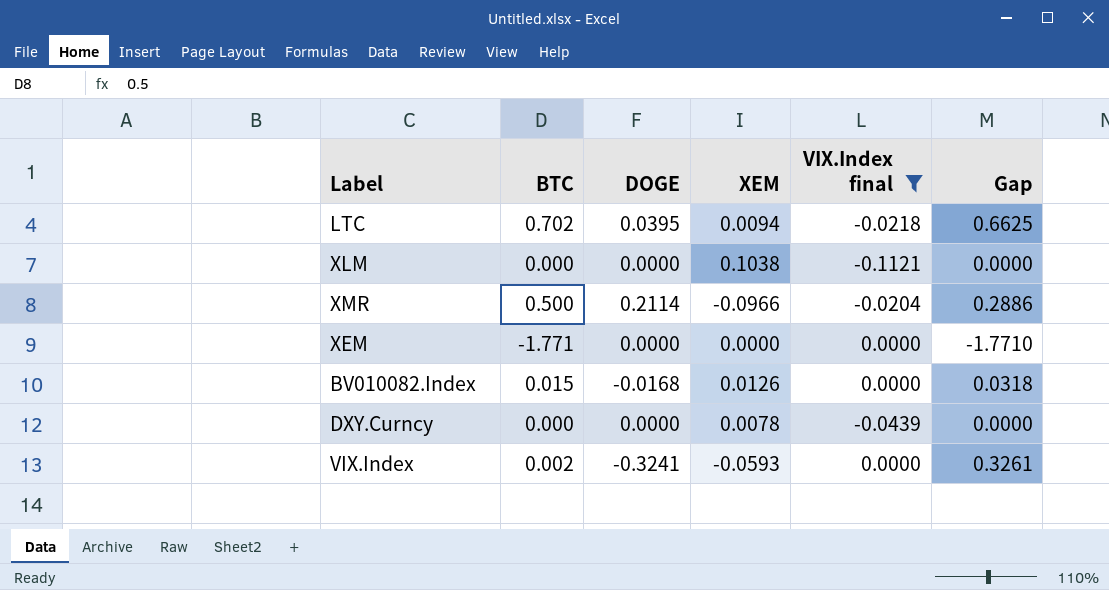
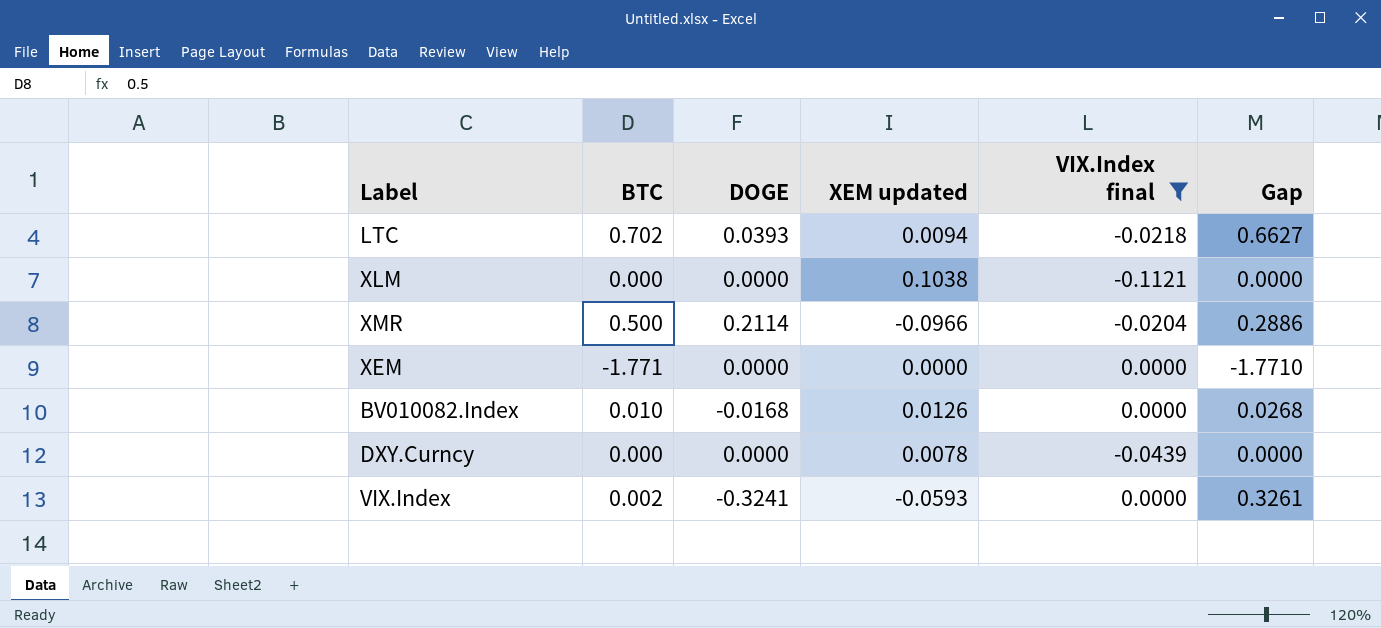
column name: XEM -> XEM updated
LTC | DOGE: 0.0395 -> 0.0393
LTC | Gap: 0.6625 -> 0.6627
BV010082.Index | BTC: 0.015 -> 0.010
BV010082.Index | Gap: 0.0318 -> 0.0268

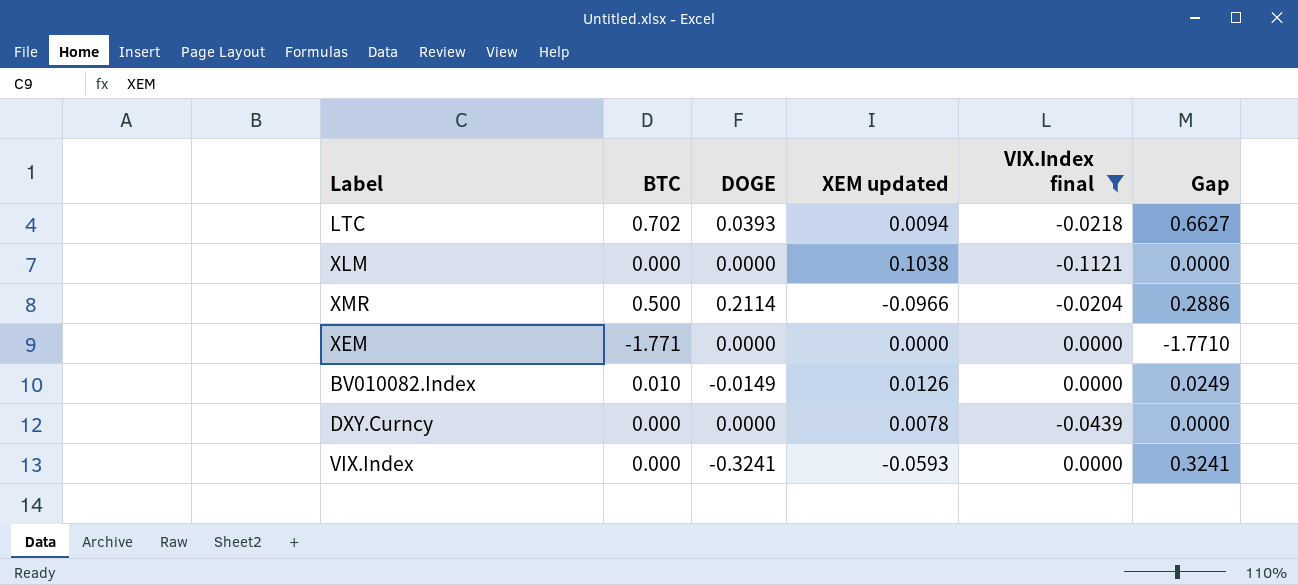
BV010082.Index | DOGE: -0.0168 -> -0.0149
BV010082.Index | Gap: 0.0268 -> 0.0249
VIX.Index | BTC: 0.002 -> 0.000
VIX.Index | Gap: 0.3261 -> 0.3241

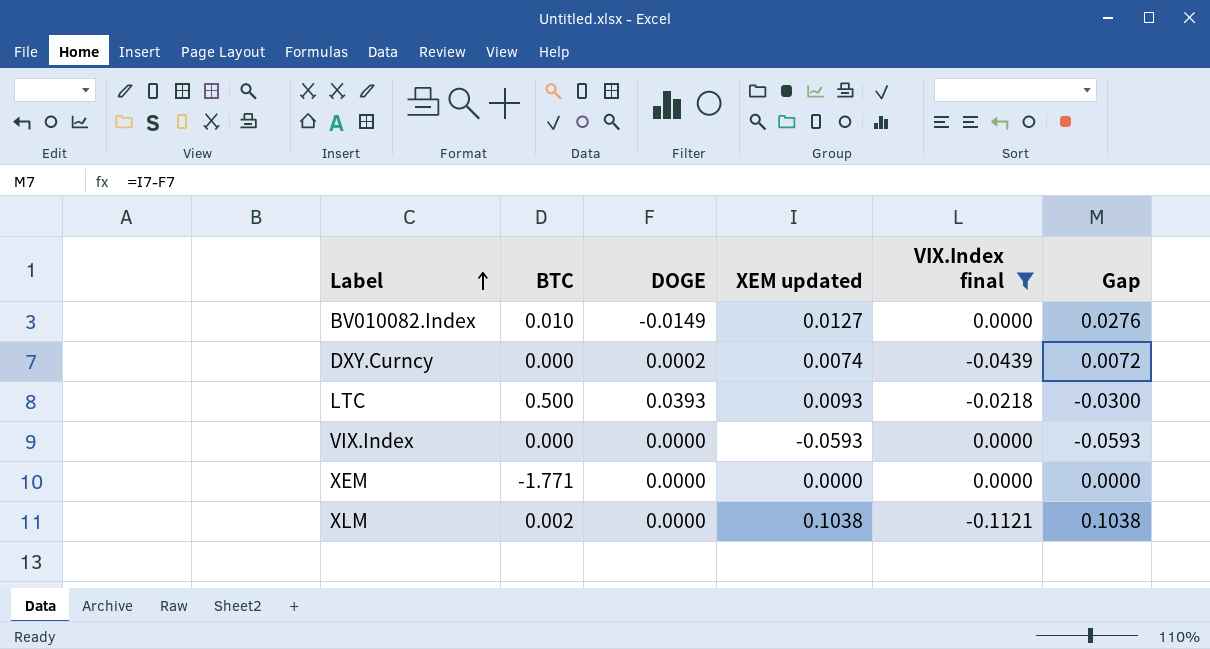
row order: none -> Label ascending
column Gap | formula: [BTC] - [DOGE] -> [XEM updated] - [DOGE]
row XMR: 0.500 | 0.2114 | -0.0966 | -0.0204 | 0.2886 -> none
BV010082.Index | XEM updated: 0.0126 -> 0.0127
DXY.Curncy | DOGE: 0.0000 -> 0.0002
DXY.Curncy | XEM updated: 0.0078 -> 0.0074
LTC | BTC: 0.702 -> 0.500
LTC | XEM updated: 0.0094 -> 0.0093
VIX.Index | DOGE: -0.3241 -> 0.0000
XLM | BTC: 0.000 -> 0.002

